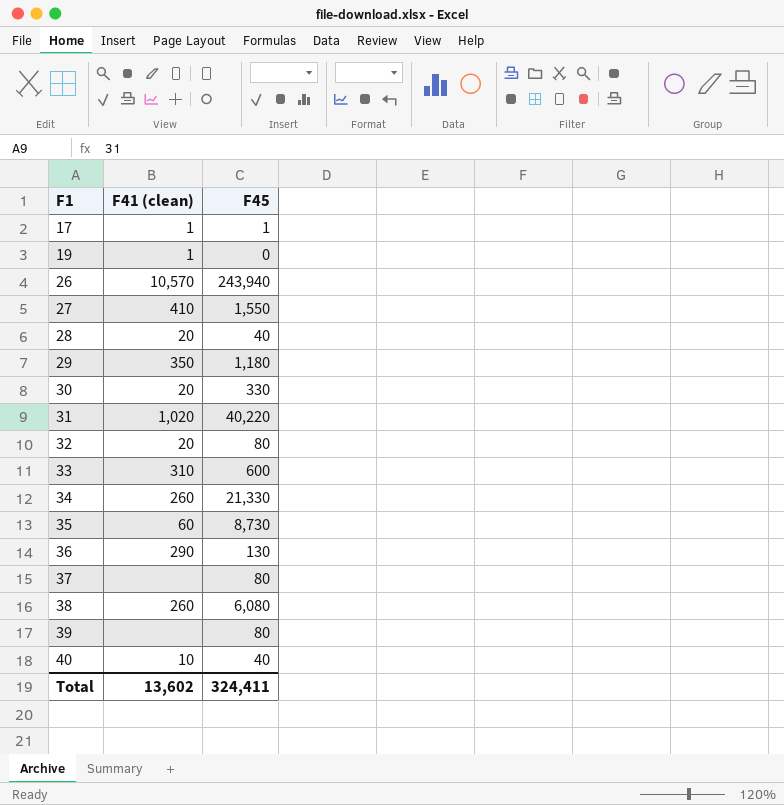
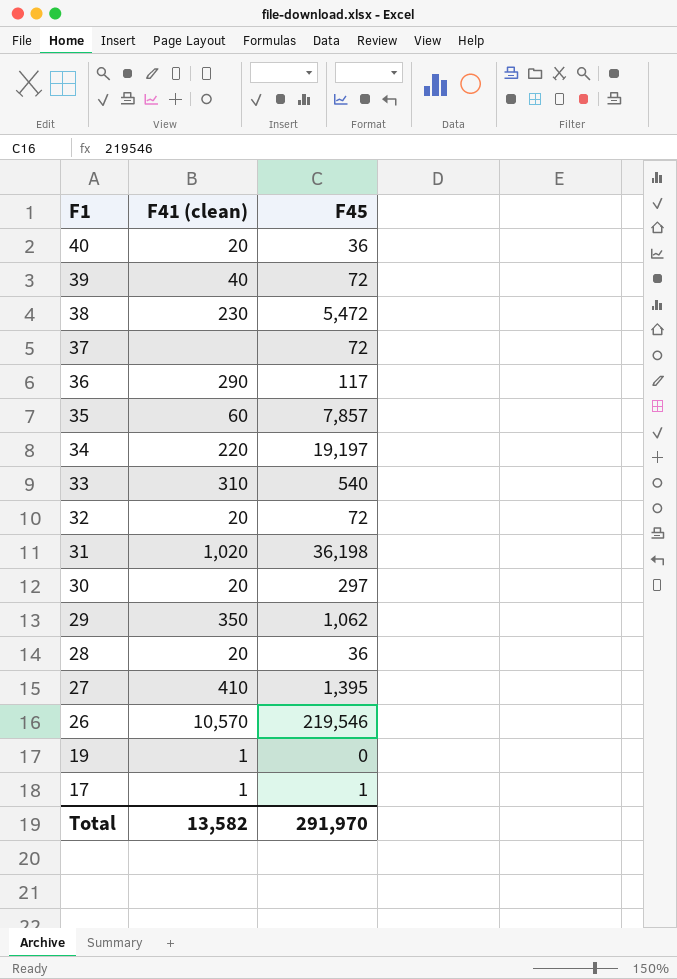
row order: F1 ascending -> F1 descending
40 | F41 (clean): 10 -> 20
40 | F45: 40 -> 36
39 | F41 (clean): none -> 40
39 | F45: 80 -> 72
38 | F41 (clean): 260 -> 230
38 | F45: 6,080 -> 5,472
37 | F45: 80 -> 72
36 | F45: 130 -> 117
35 | F45: 8,730 -> 7,857
34 | F41 (clean): 260 -> 220
34 | F45: 21,330 -> 19,197
33 | F45: 600 -> 540
32 | F45: 80 -> 72
31 | F45: 40,220 -> 36,198
30 | F45: 330 -> 297
29 | F45: 1,180 -> 1,062
28 | F45: 40 -> 36
27 | F45: 1,550 -> 1,395
26 | F45: 243,940 -> 219,546
Total | F41 (clean): 13,602 -> 13,582
Total | F45: 324,411 -> 291,970

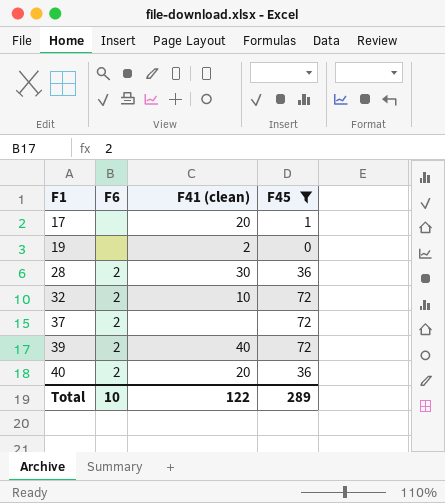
filter: none -> F45 <= 72
row order: F1 descending -> F1 ascending
column F6 | position: none -> 2
17 | F41 (clean): 1 -> 20
19 | F41 (clean): 1 -> 2
28 | F41 (clean): 20 -> 30
32 | F41 (clean): 20 -> 10
Total | F41 (clean): 13,582 -> 122
Total | F45: 291,970 -> 289

